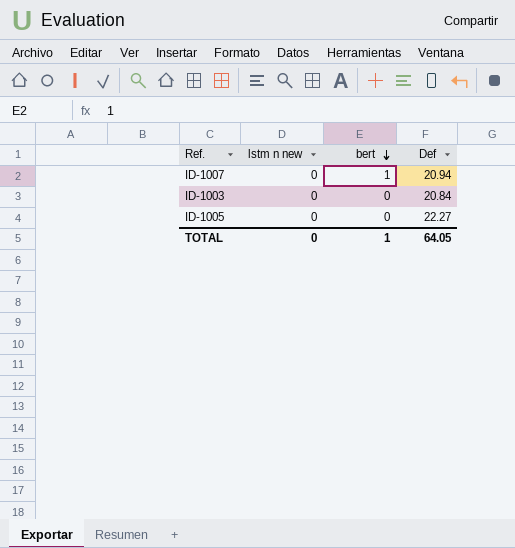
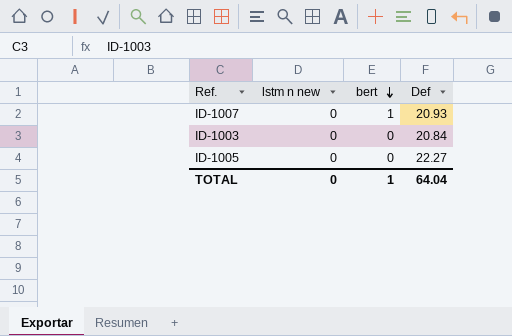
ID-1007 | Def: 20.94 -> 20.93
TOTAL | Def: 64.05 -> 64.04

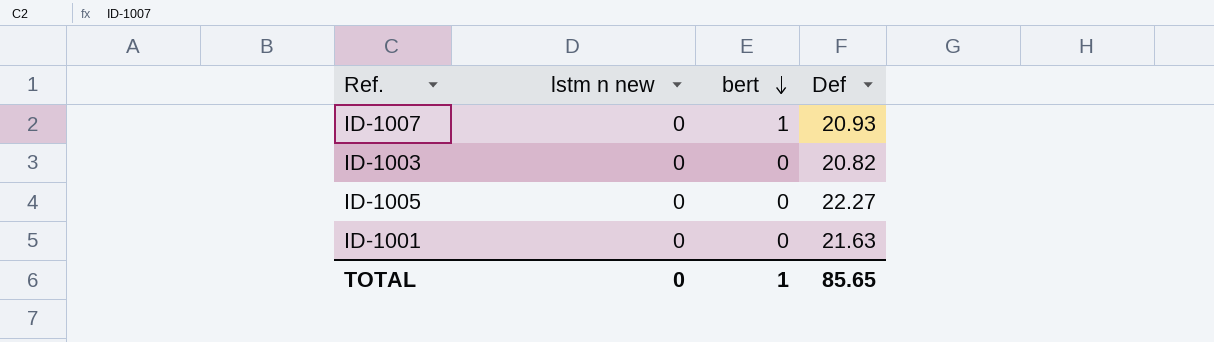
ID-1003 | Def: 20.84 -> 20.82
row ID-1001: none -> 0 | 0 | 21.63
TOTAL | Def: 64.04 -> 85.65

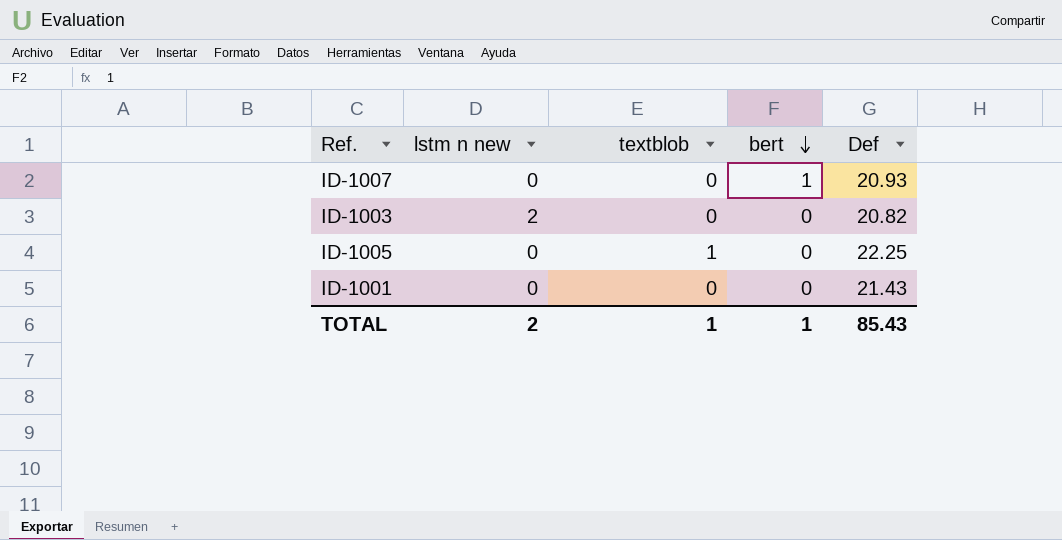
column textblob | position: none -> 3
ID-1003 | lstm n new: 0 -> 2
ID-1005 | Def: 22.27 -> 22.25
ID-1001 | Def: 21.63 -> 21.43
TOTAL | lstm n new: 0 -> 2
TOTAL | Def: 85.65 -> 85.43

